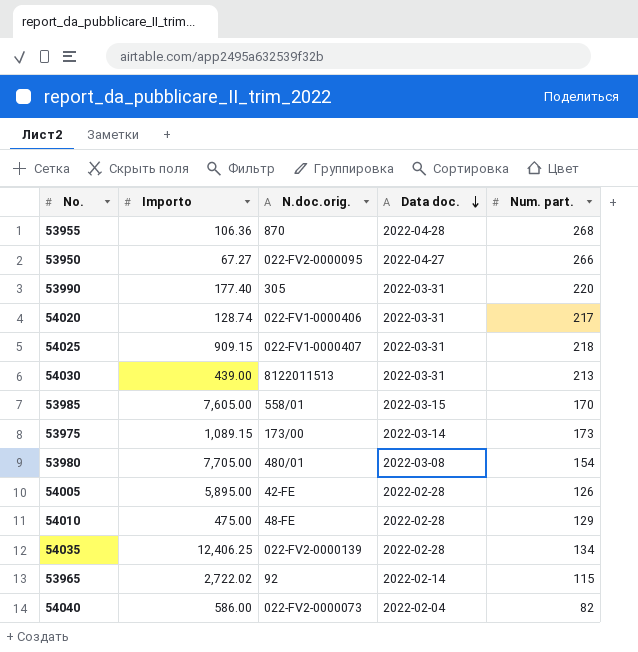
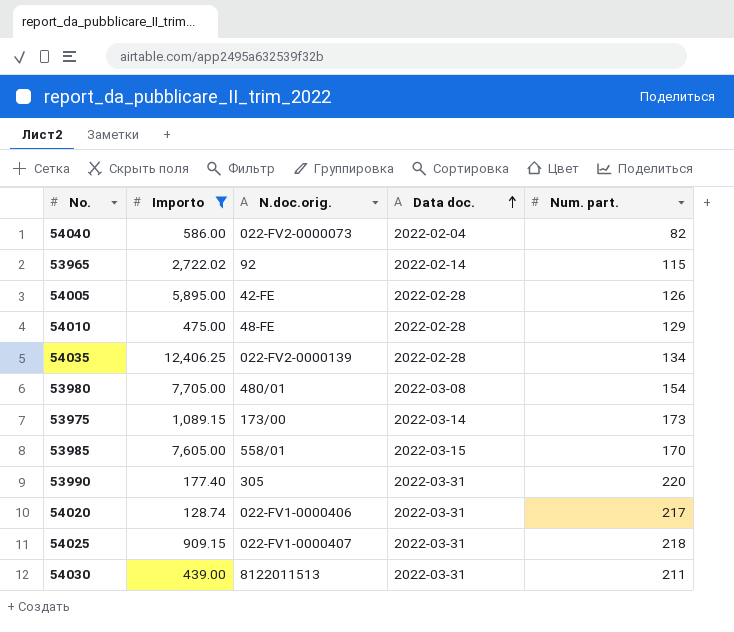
filter: none -> Importo >= 128.74
row order: Data doc. descending -> Data doc. ascending
54030 | Num. part.: 213 -> 211

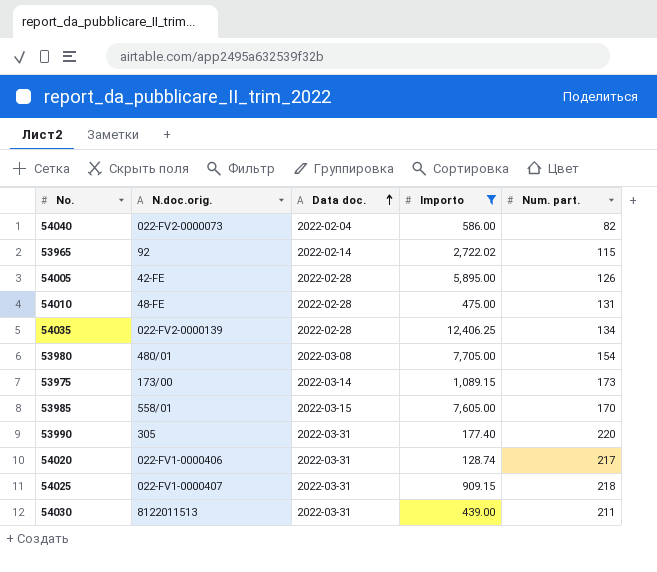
column Importo | position: 2 -> 4
54010 | Num. part.: 129 -> 131

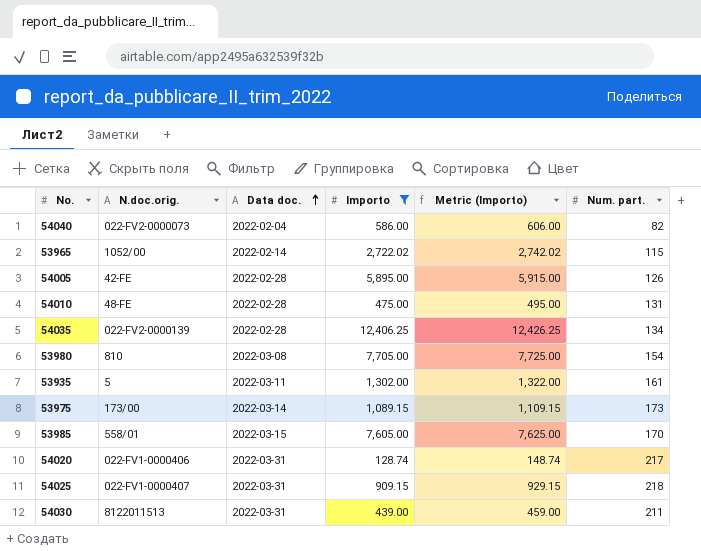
column Metric (Importo) | formula: none -> [Importo] + 20
row 53990: 305 | 2022-03-31 | 177.40 | 220 -> none
53965 | N.doc.orig.: 92 -> 1052/00
53980 | N.doc.orig.: 480/01 -> 810
row 53935: none -> 5 | 2022-03-11 | 1,302.00 | 1,322.00 | 161

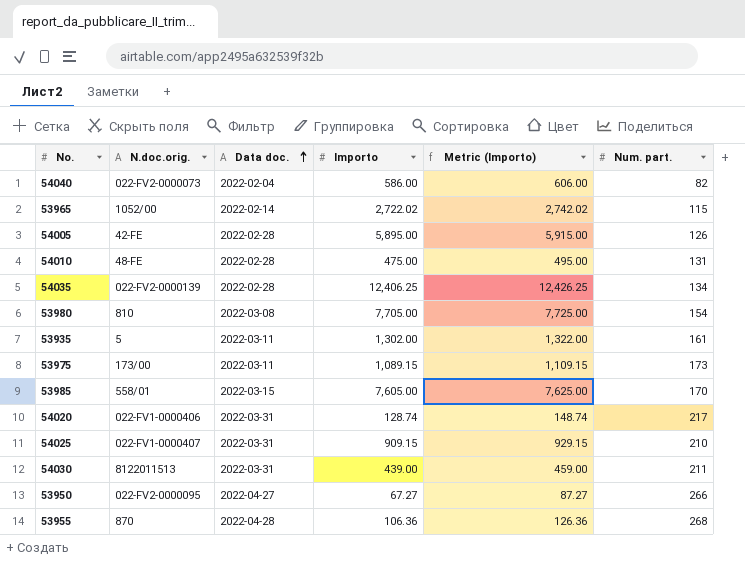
filter: Importo >= 128.74 -> none
53975 | Data doc.: 2022-03-14 -> 2022-03-11
54025 | Num. part.: 218 -> 210

